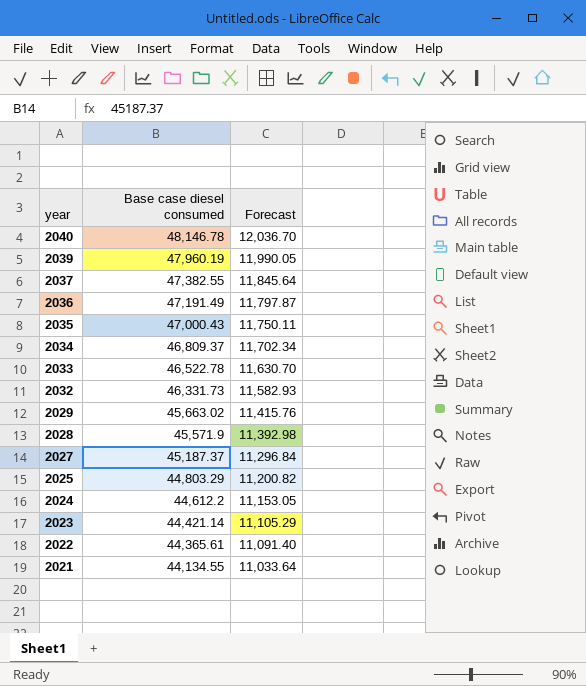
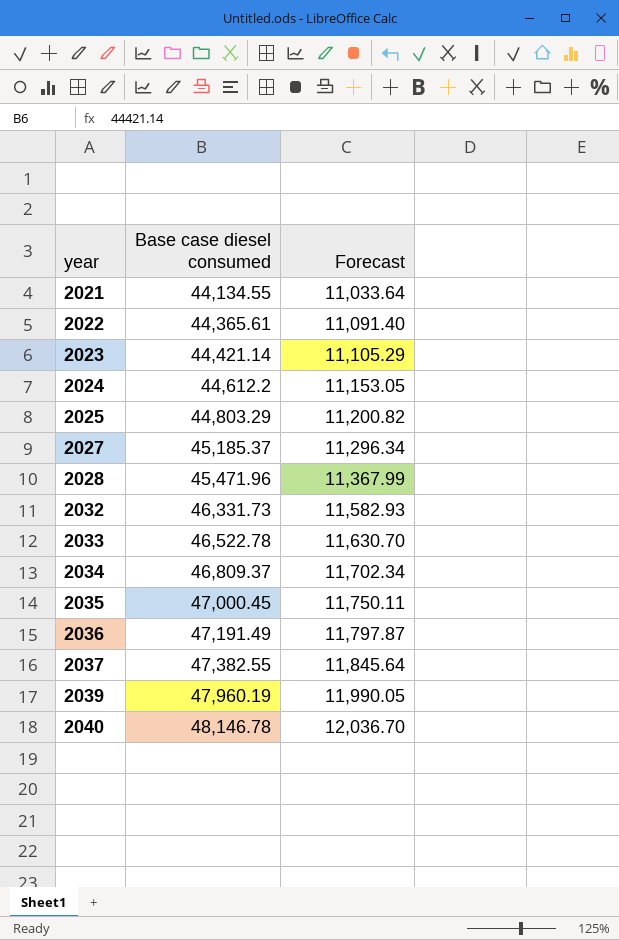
row order: year descending -> year ascending
row 2029: 45,663.02 | 11,415.76 -> none
2027 | Base case diesel consumed: 45,187.37 -> 45,185.37
2027 | Forecast: 11,296.84 -> 11,296.34
2028 | Base case diesel consumed: 45,571.9 -> 45,471.96
2028 | Forecast: 11,392.98 -> 11,367.99
2035 | Base case diesel consumed: 47,000.43 -> 47,000.45

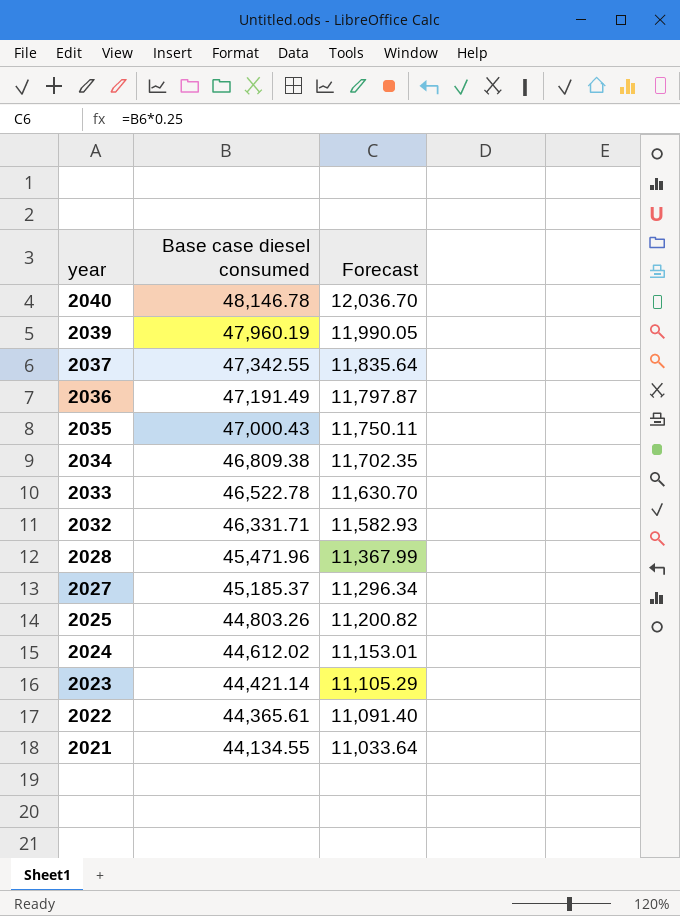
row order: year ascending -> year descending
2037 | Base case diesel consumed: 47,382.55 -> 47,342.55
2037 | Forecast: 11,845.64 -> 11,835.64
2035 | Base case diesel consumed: 47,000.45 -> 47,000.43
2034 | Base case diesel consumed: 46,809.37 -> 46,809.38
2034 | Forecast: 11,702.34 -> 11,702.35
2032 | Base case diesel consumed: 46,331.73 -> 46,331.71
2025 | Base case diesel consumed: 44,803.29 -> 44,803.26
2024 | Base case diesel consumed: 44,612.2 -> 44,612.02
2024 | Forecast: 11,153.05 -> 11,153.01

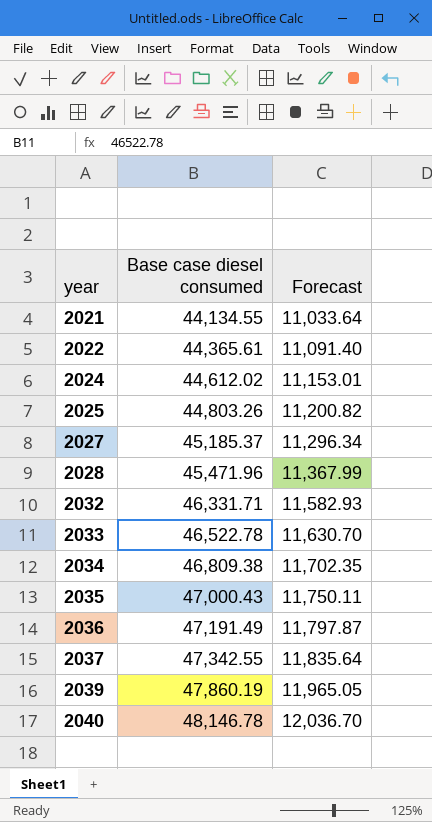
row order: year descending -> year ascending
row 2023: 44,421.14 | 11,105.29 -> none
2039 | Base case diesel consumed: 47,960.19 -> 47,860.19
2039 | Forecast: 11,990.05 -> 11,965.05

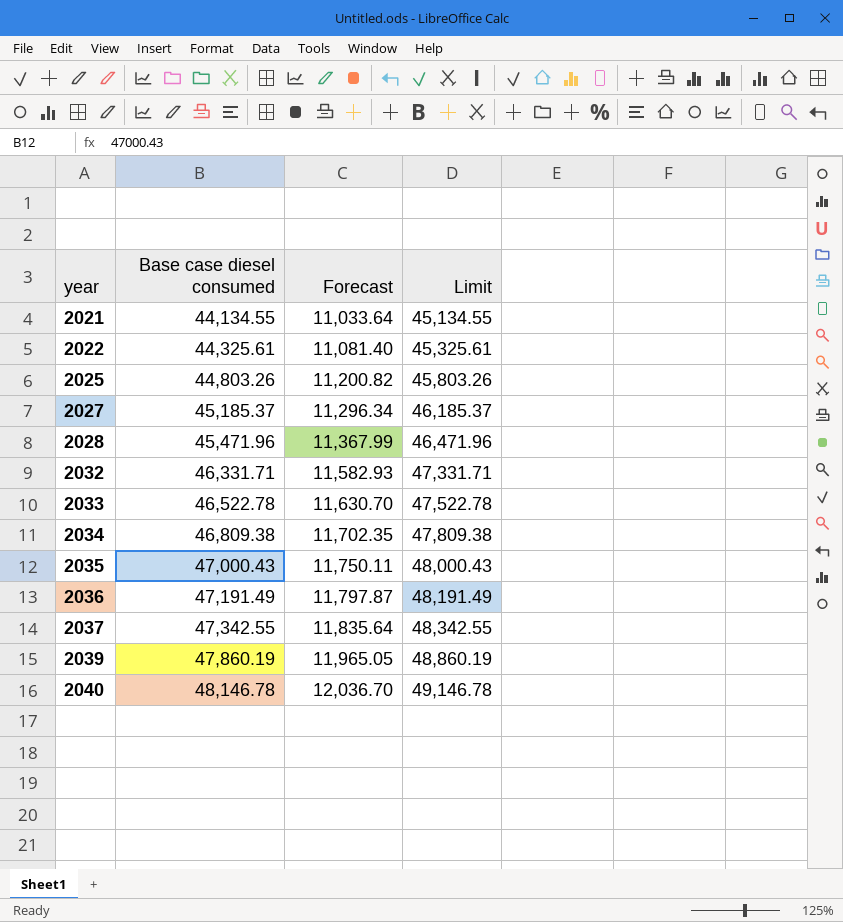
column Limit | formula: none -> [Base case diesel consumed] + 1000
row 2024: 44,612.02 | 11,153.01 -> none
2022 | Base case diesel consumed: 44,365.61 -> 44,325.61
2022 | Forecast: 11,091.40 -> 11,081.40

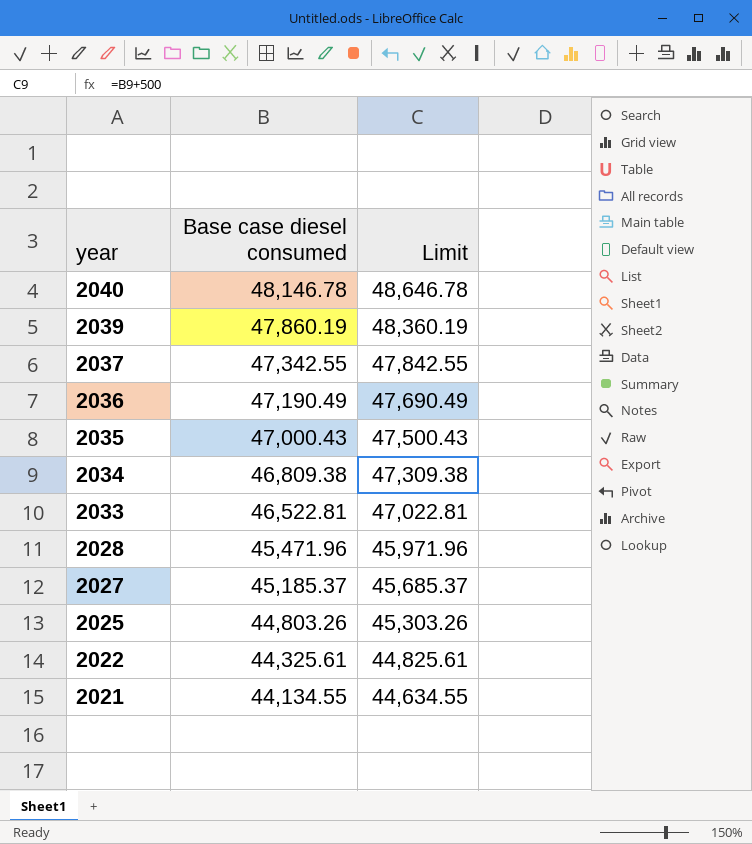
row order: year ascending -> year descending
column Forecast | formula: [Base case diesel consumed] * 0.25 -> none
column Limit | formula: [Base case diesel consumed] + 1000 -> [Base case diesel consumed] + 500
row 2032: 46,331.71 | 11,582.93 | 47,331.71 -> none
2036 | Base case diesel consumed: 47,191.49 -> 47,190.49
2033 | Base case diesel consumed: 46,522.78 -> 46,522.81

